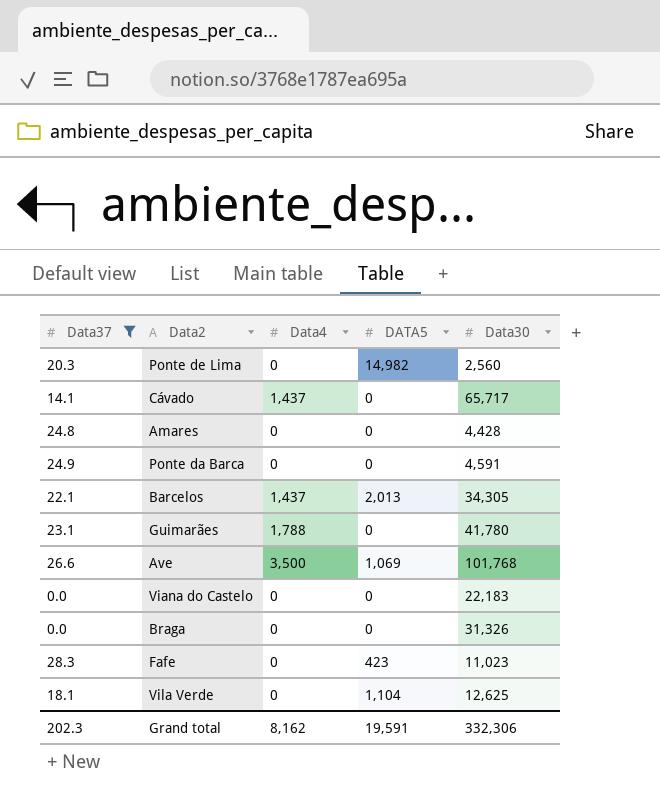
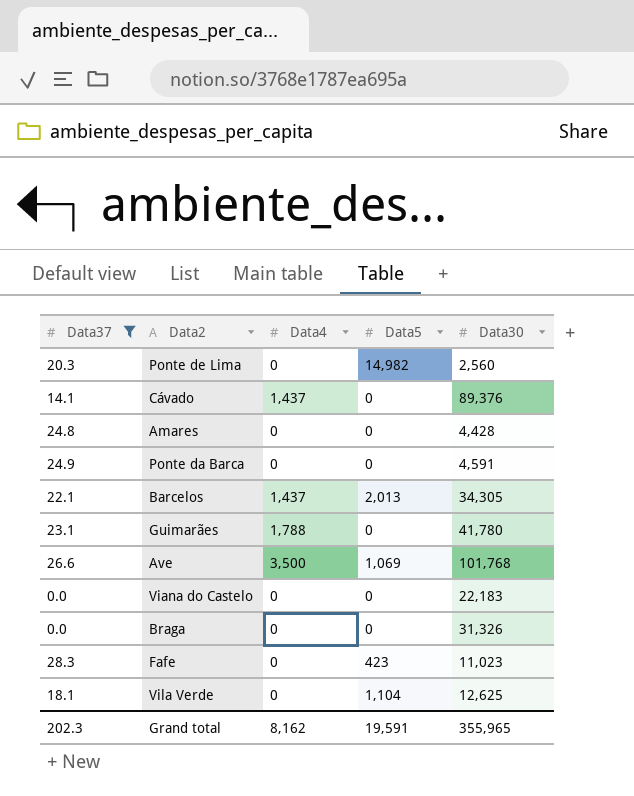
column name: DATA5 -> Data5
Cávado | Data30: 65,717 -> 89,376
Grand total | Data30: 332,306 -> 355,965

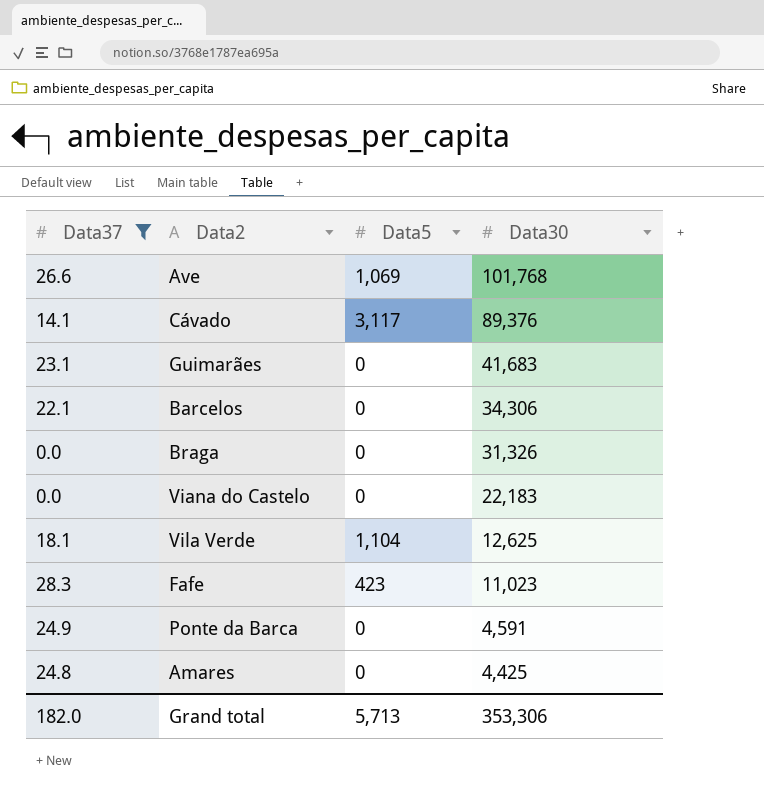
row order: none -> Data30 descending
column Data4 | position: 3 -> none
row Ponte de Lima: 20.3 | 0 | 14,982 | 2,560 -> none
Cávado | Data5: 0 -> 3,117
Guimarães | Data30: 41,780 -> 41,683
Barcelos | Data5: 2,013 -> 0
Barcelos | Data30: 34,305 -> 34,306
Amares | Data30: 4,428 -> 4,425
Grand total | Data37: 202.3 -> 182.0
Grand total | Data5: 19,591 -> 5,713
Grand total | Data30: 355,965 -> 353,306

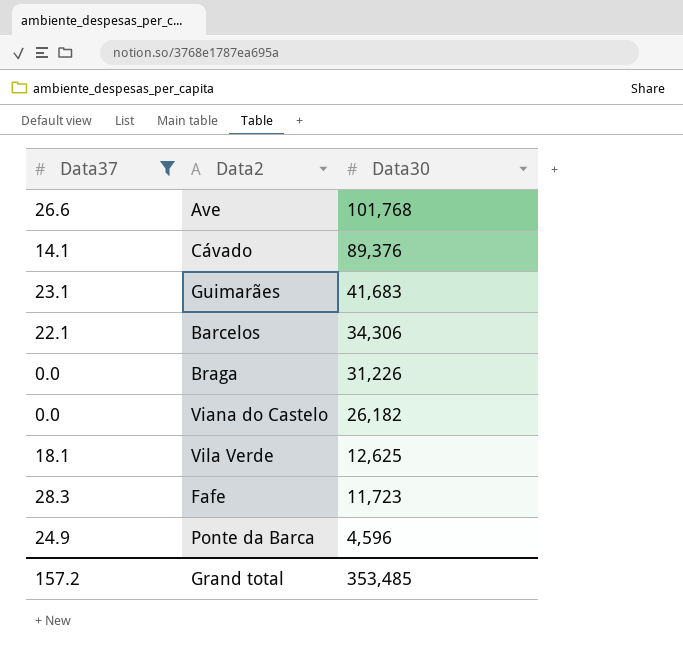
column Data5 | position: 3 -> none
row Amares: 24.8 | 0 | 4,425 -> none
Braga | Data30: 31,326 -> 31,226
Viana do Castelo | Data30: 22,183 -> 26,182
Fafe | Data30: 11,023 -> 11,723
Ponte da Barca | Data30: 4,591 -> 4,596
Grand total | Data37: 182.0 -> 157.2
Grand total | Data30: 353,306 -> 353,485

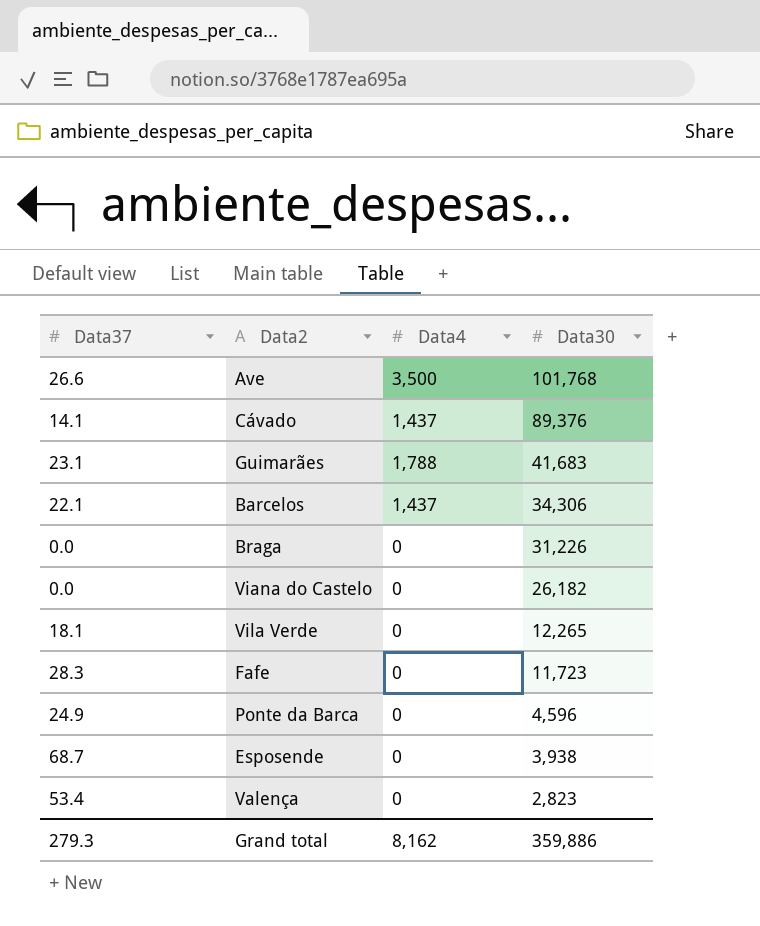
filter: Data37 <= 28.3 -> none
column Data4 | position: none -> 3
Vila Verde | Data30: 12,625 -> 12,265
Grand total | Data37: 157.2 -> 279.3
Grand total | Data30: 353,485 -> 359,886

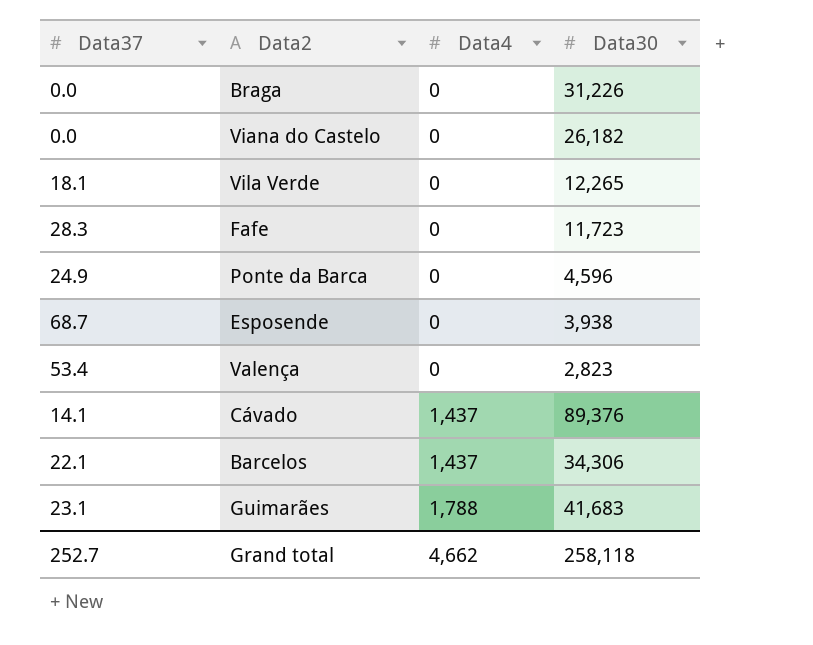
row order: Data30 descending -> Data4 ascending
row Ave: 26.6 | 3,500 | 101,768 -> none
Grand total | Data37: 279.3 -> 252.7
Grand total | Data4: 8,162 -> 4,662
Grand total | Data30: 359,886 -> 258,118

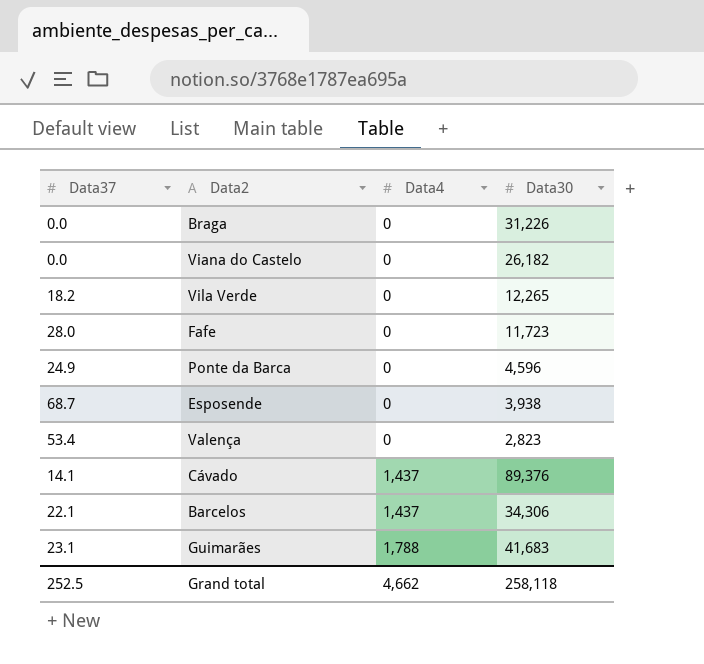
Vila Verde | Data37: 18.1 -> 18.2
Fafe | Data37: 28.3 -> 28.0
Grand total | Data37: 252.7 -> 252.5

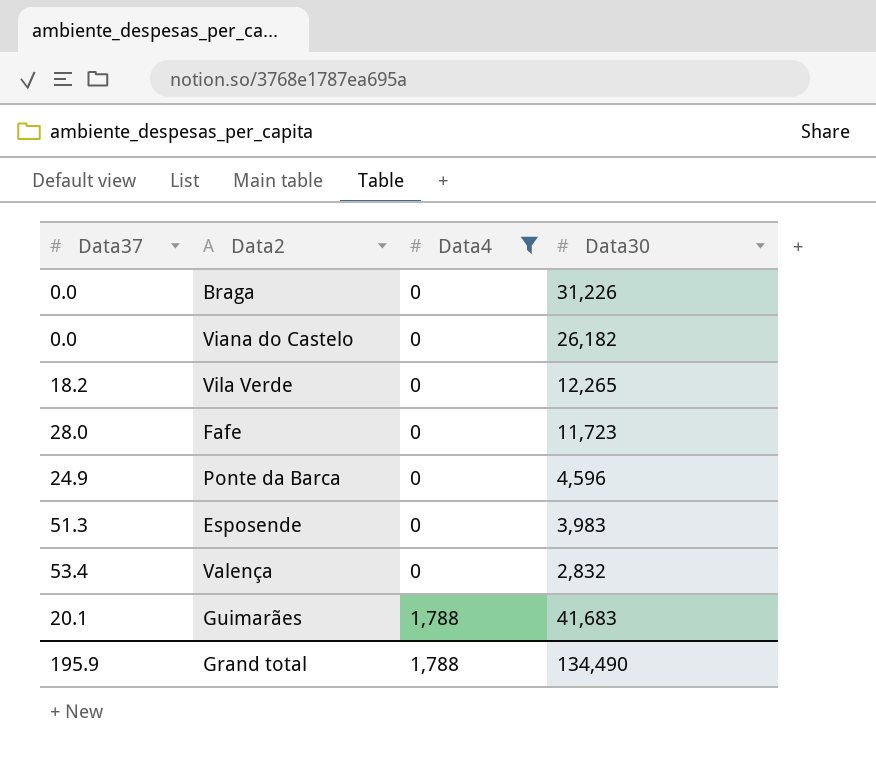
filter: none -> Data4 != 1,437
Esposende | Data37: 68.7 -> 51.3
Esposende | Data30: 3,938 -> 3,983
Valença | Data30: 2,823 -> 2,832
Guimarães | Data37: 23.1 -> 20.1
Grand total | Data37: 252.5 -> 195.9
Grand total | Data4: 4,662 -> 1,788
Grand total | Data30: 258,118 -> 134,490

